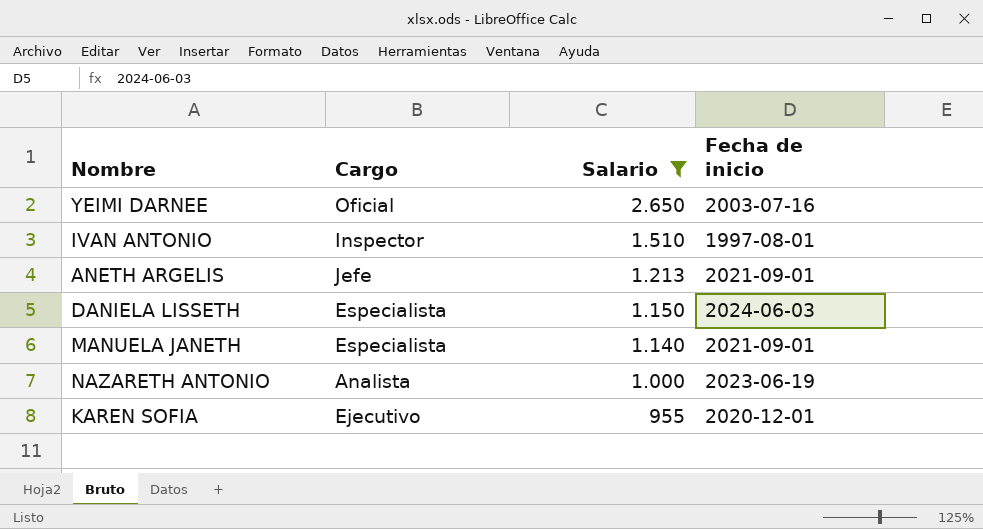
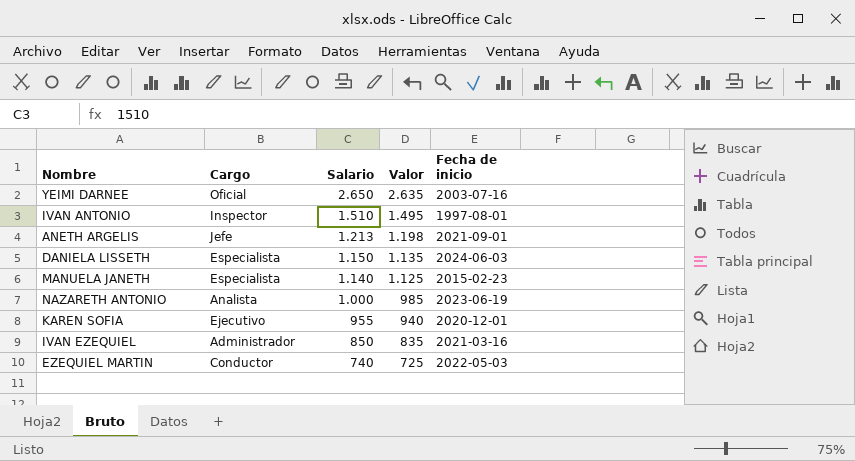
filter: Salario >= 955 -> none
column Valor | formula: none -> [Salario] - 15
MANUELA JANETH | Fecha de inicio: 2021-09-01 -> 2015-02-23

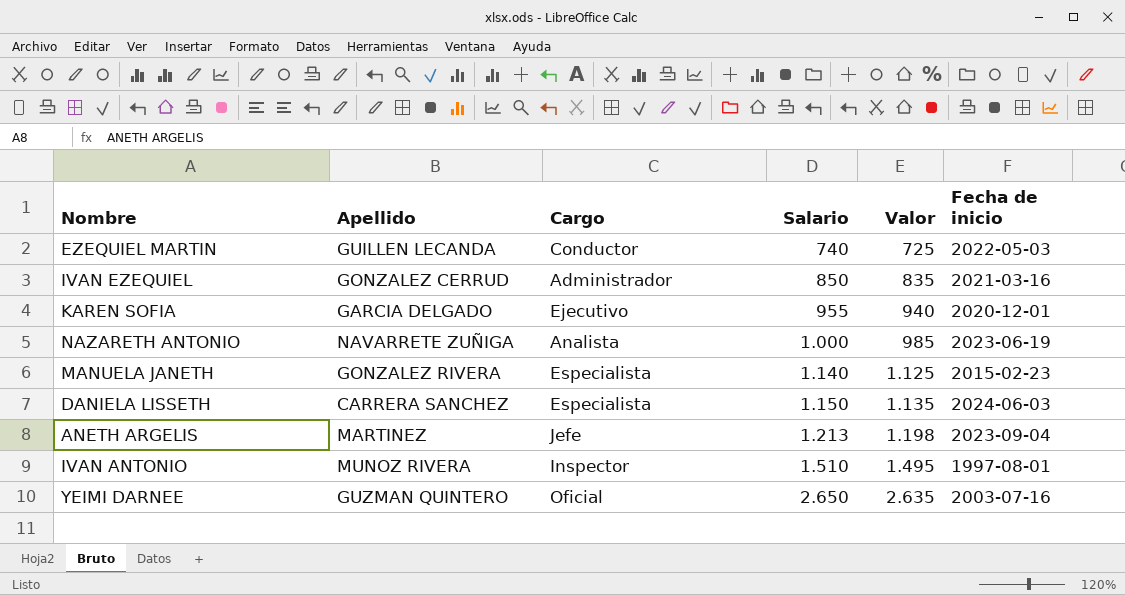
row order: Salario descending -> Salario ascending
column Apellido | position: none -> 2
ANETH ARGELIS | Fecha de inicio: 2021-09-01 -> 2023-09-04

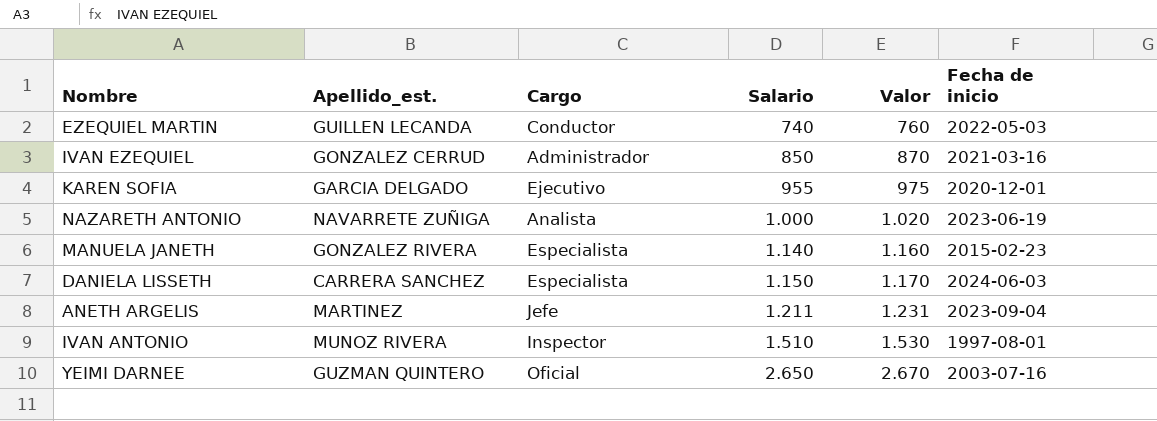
column name: Apellido -> Apellido_est.
column Valor | formula: [Salario] - 15 -> [Salario] + 20
ANETH ARGELIS | Salario: 1.213 -> 1.211

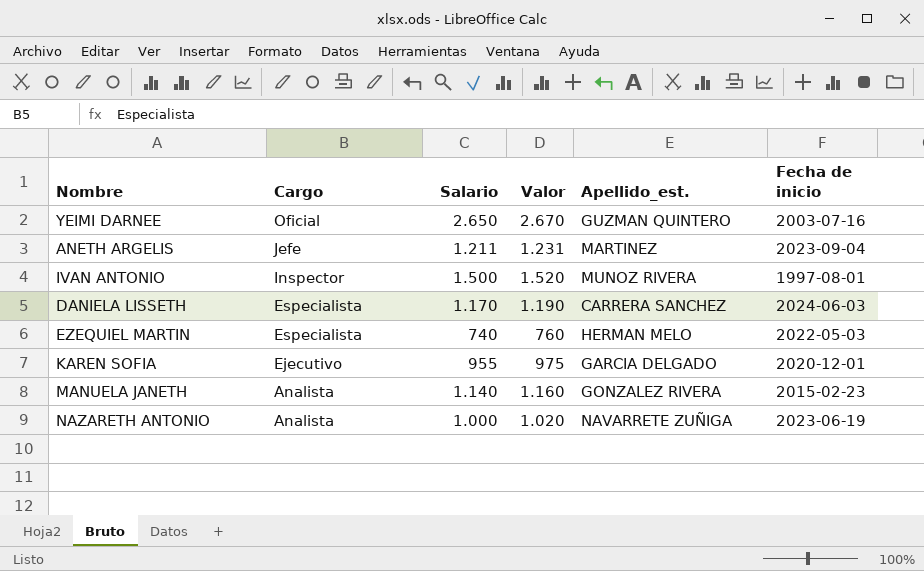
row order: Salario ascending -> Cargo descending
column Apellido_est. | position: 2 -> 5
row IVAN EZEQUIEL: GONZALEZ CERRUD | Administrador | 850 | 870 | 2021-03-16 -> none
IVAN ANTONIO | Salario: 1.510 -> 1.500
IVAN ANTONIO | Valor: 1.530 -> 1.520
DANIELA LISSETH | Salario: 1.150 -> 1.170
DANIELA LISSETH | Valor: 1.170 -> 1.190
EZEQUIEL MARTIN | Cargo: Conductor -> Especialista
EZEQUIEL MARTIN | Apellido_est.: GUILLEN LECANDA -> HERMAN MELO
MANUELA JANETH | Cargo: Especialista -> Analista

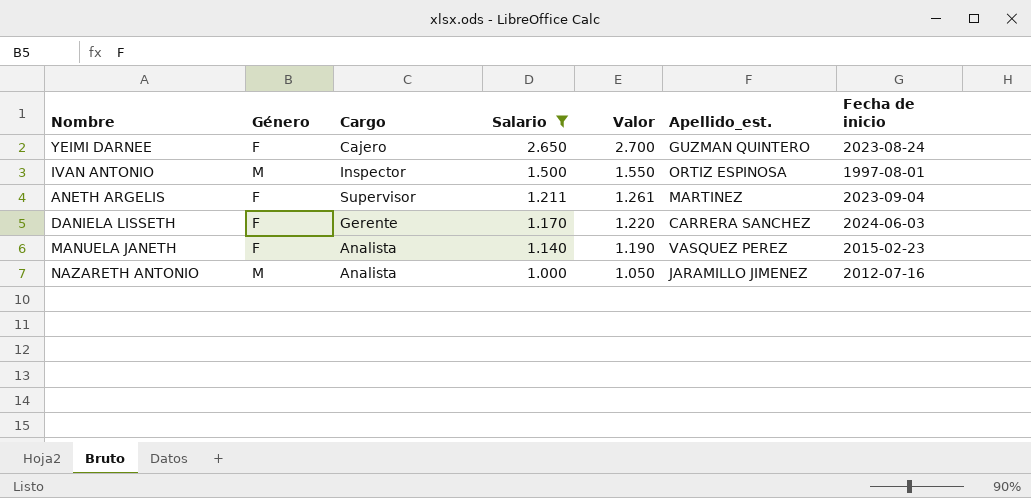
filter: none -> Salario >= 1.000
row order: Cargo descending -> Salario descending
column Género | position: none -> 2
column Valor | formula: [Salario] + 20 -> [Salario] + 50
YEIMI DARNEE | Cargo: Oficial -> Cajero
YEIMI DARNEE | Fecha de inicio: 2003-07-16 -> 2023-08-24
IVAN ANTONIO | Apellido_est.: MUNOZ RIVERA -> ORTIZ ESPINOSA
ANETH ARGELIS | Cargo: Jefe -> Supervisor
DANIELA LISSETH | Cargo: Especialista -> Gerente
MANUELA JANETH | Apellido_est.: GONZALEZ RIVERA -> VASQUEZ PEREZ
NAZARETH ANTONIO | Apellido_est.: NAVARRETE ZUÑIGA -> JARAMILLO JIMENEZ
NAZARETH ANTONIO | Fecha de inicio: 2023-06-19 -> 2012-07-16

